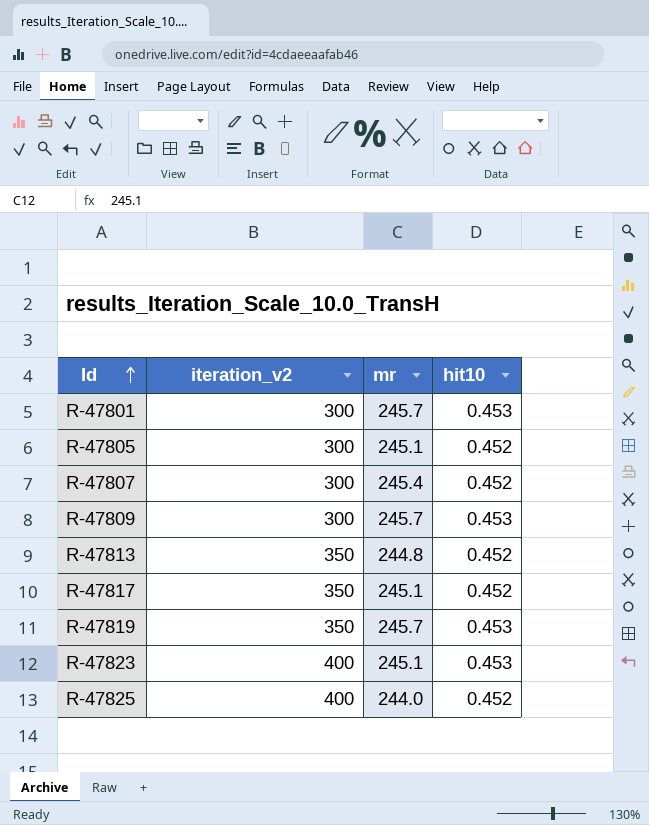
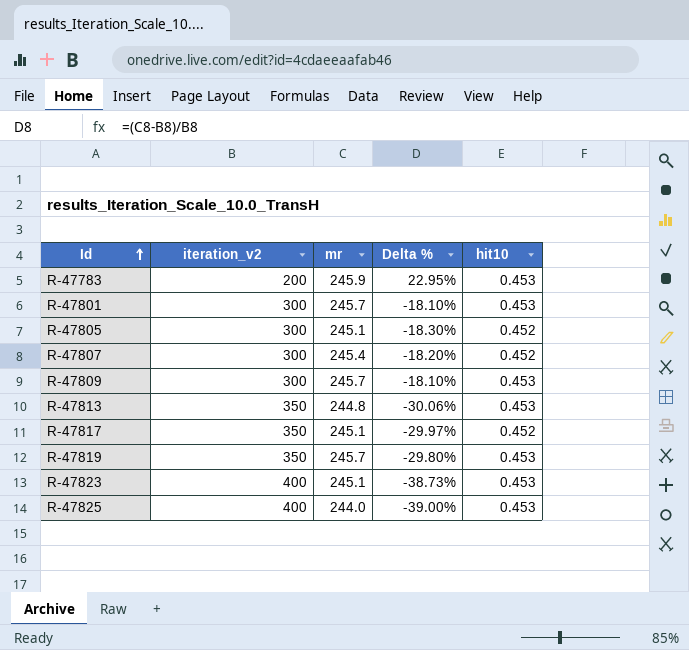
column Delta % | formula: none -> ([mr] - [iteration_v2]) / [iteration_v2]
row R-47783: none -> 200 | 245.9 | 22.95% | 0.453
R-47813 | hit10: 0.452 -> 0.453
R-47825 | hit10: 0.452 -> 0.453

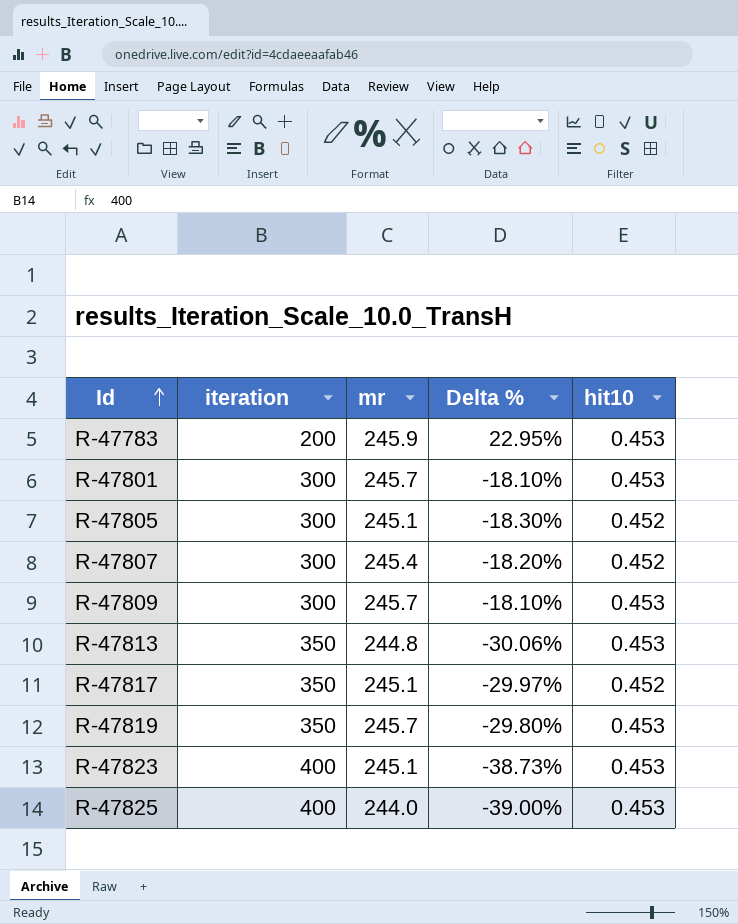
column name: iteration_v2 -> iteration

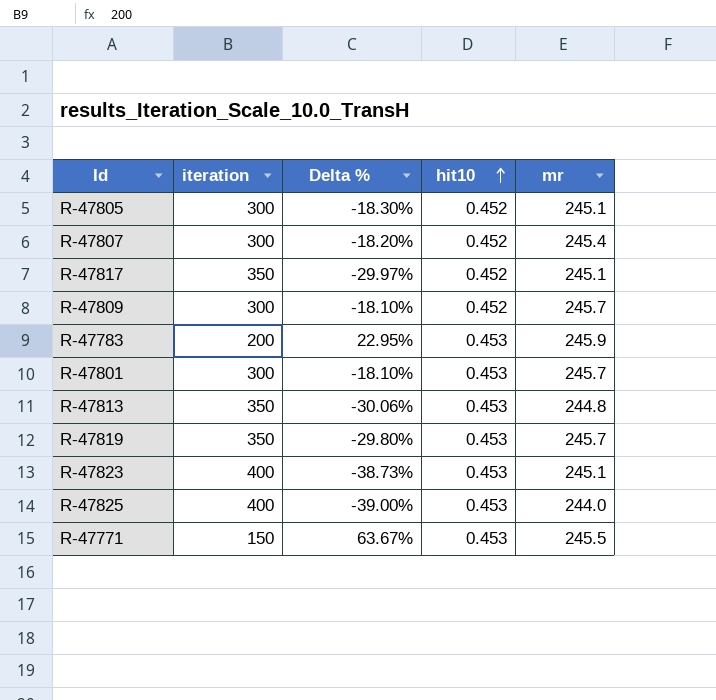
row order: Id ascending -> hit10 ascending
column mr | position: 3 -> 5
R-47809 | hit10: 0.453 -> 0.452
row R-47771: none -> 150 | 63.67% | 0.453 | 245.5

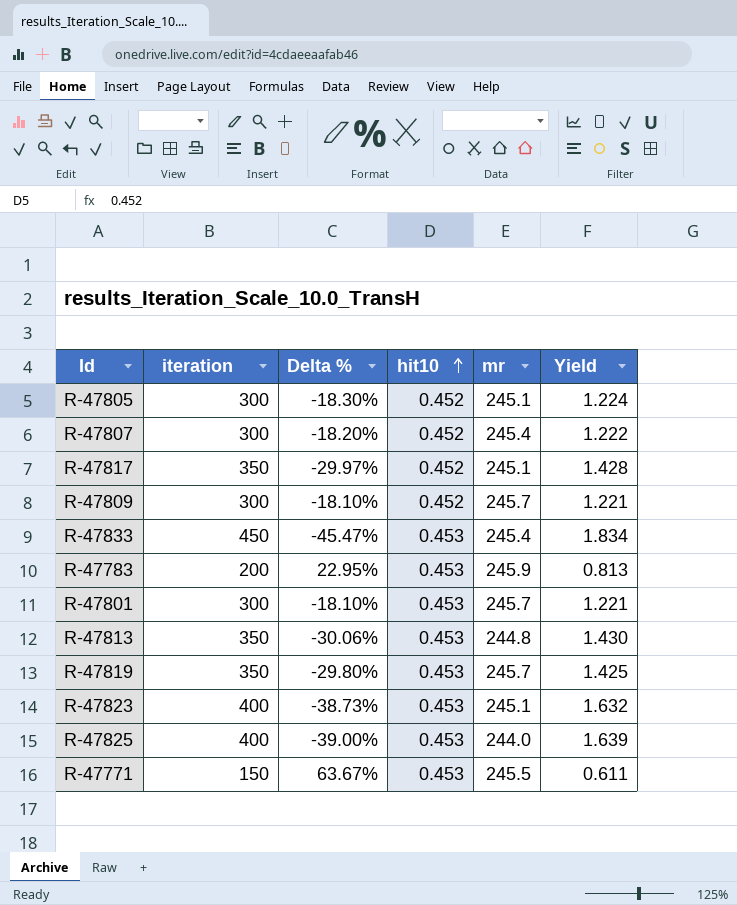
column Yield | formula: none -> [iteration] / [mr]
row R-47833: none -> 450 | -45.47% | 0.453 | 245.4 | 1.834

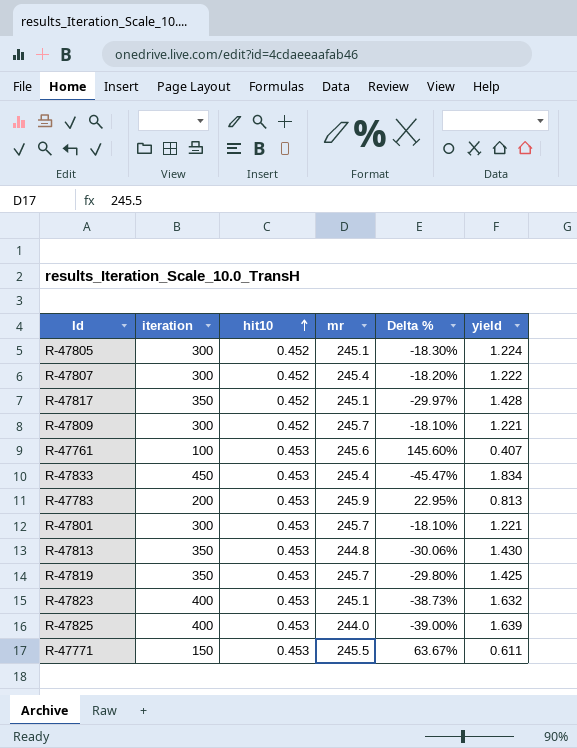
column Delta % | position: 3 -> 5
column name: Yield -> yield
row R-47761: none -> 100 | 0.453 | 245.6 | 145.60% | 0.407

